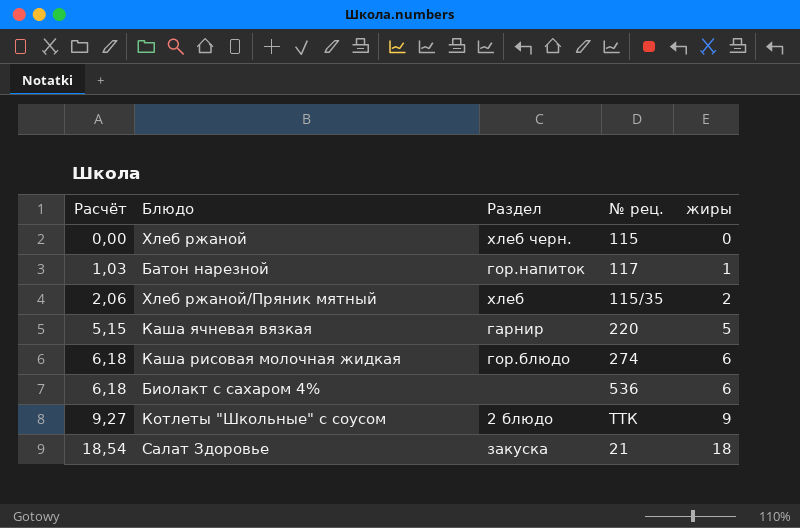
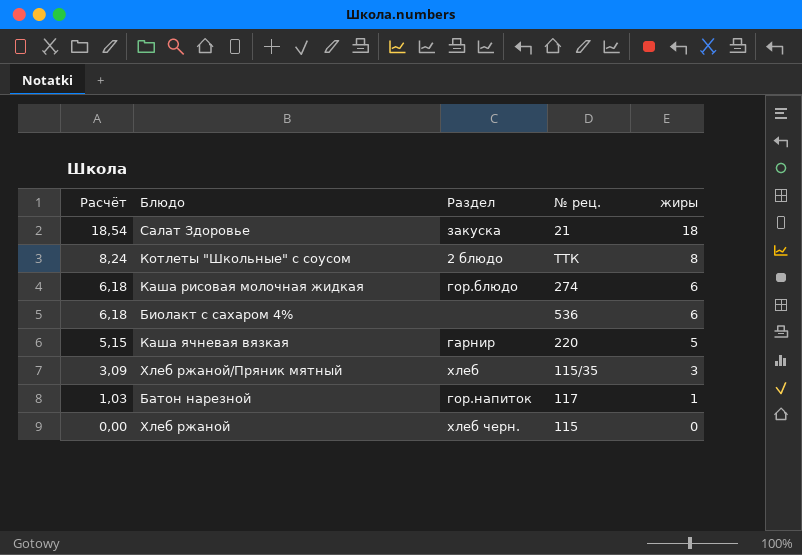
row order: Расчёт ascending -> Расчёт descending
Котлеты "Школьные" с соусом | Расчёт: 9,27 -> 8,24
Котлеты "Школьные" с соусом | жиры: 9 -> 8
Хлеб ржаной/Пряник мятный | Расчёт: 2,06 -> 3,09
Хлеб ржаной/Пряник мятный | жиры: 2 -> 3

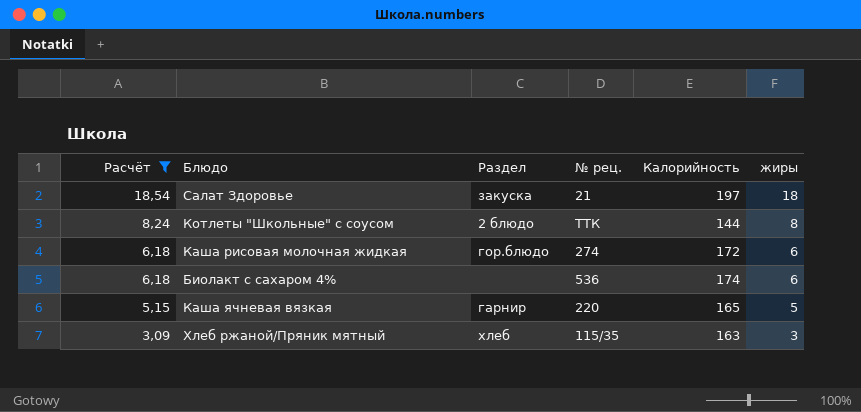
filter: none -> Расчёт >= 3,09
column Калорийность | position: none -> 5

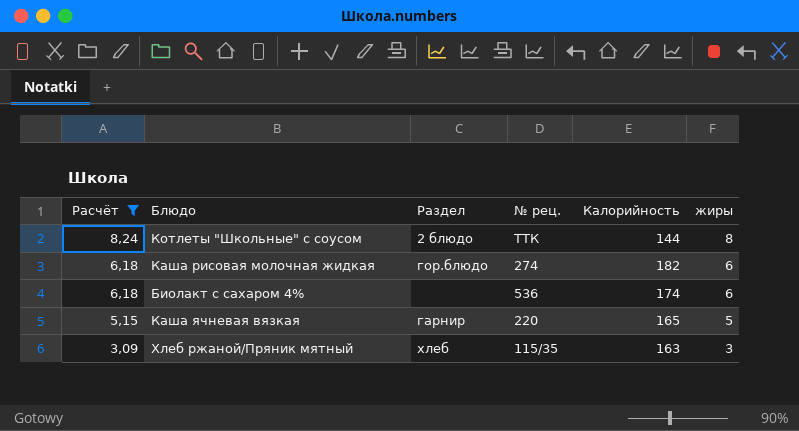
row Салат Здоровье: 18,54 | закуска | 21 | 197 | 18 -> none
Каша рисовая молочная жидкая | Калорийность: 172 -> 182

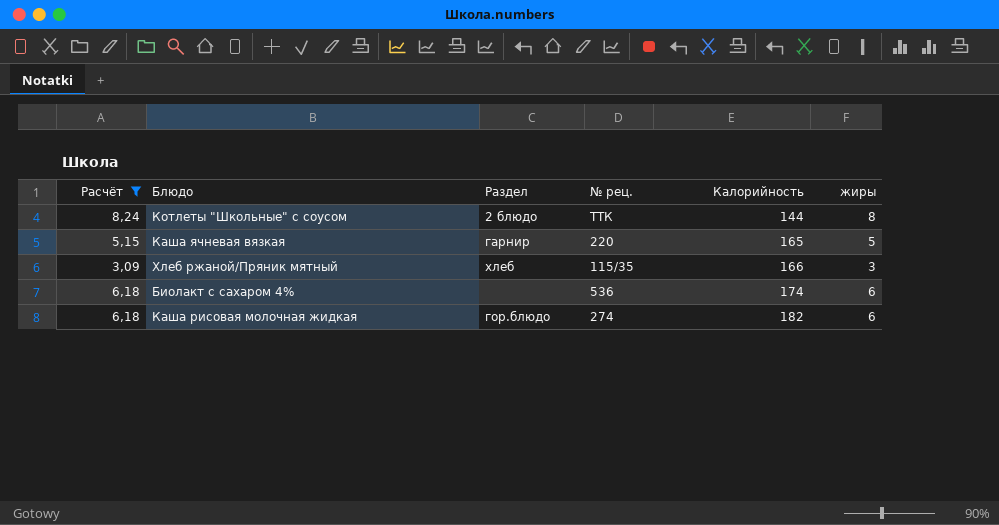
row order: Расчёт descending -> Калорийность ascending
Хлеб ржаной/Пряник мятный | Калорийность: 163 -> 166

